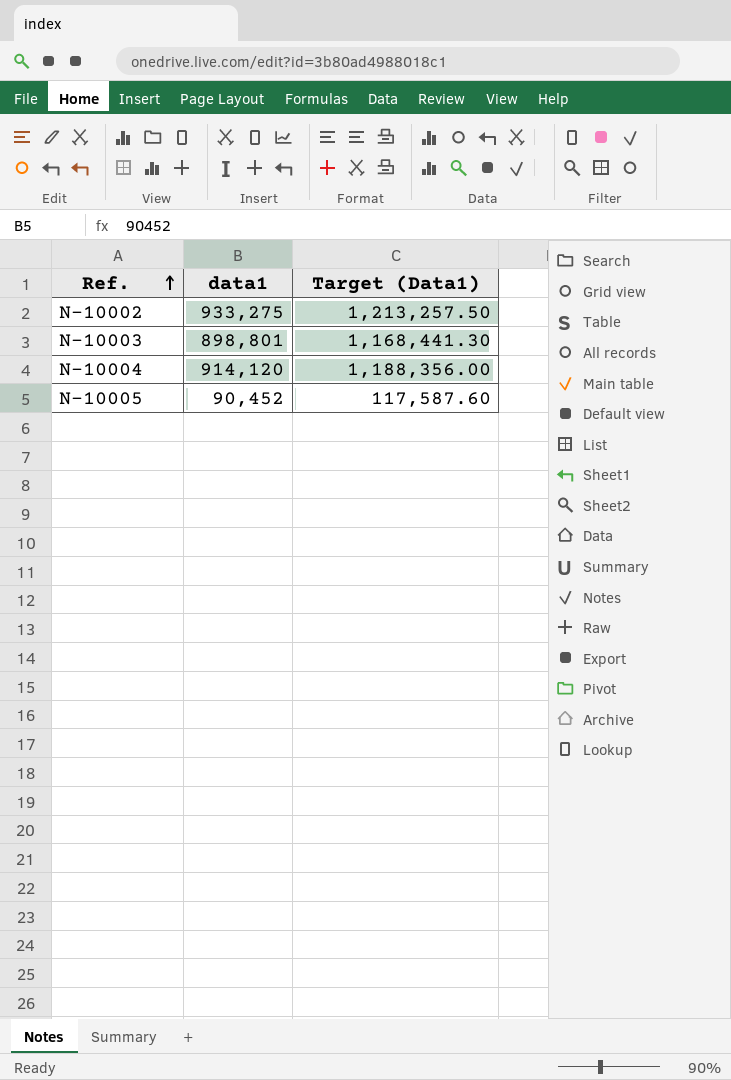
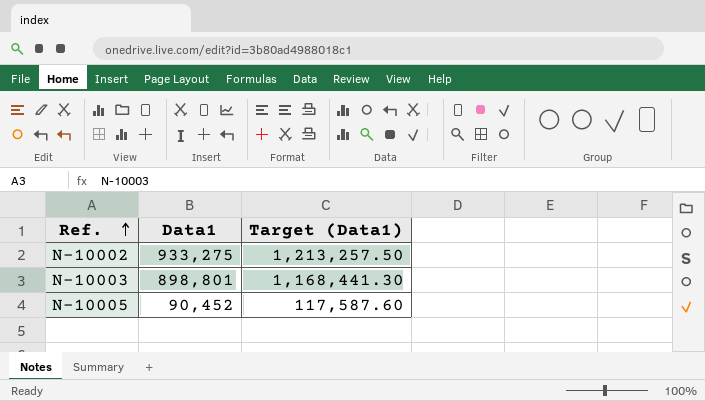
column name: data1 -> Data1
row N-10004: 914,120 | 1,188,356.00 -> none

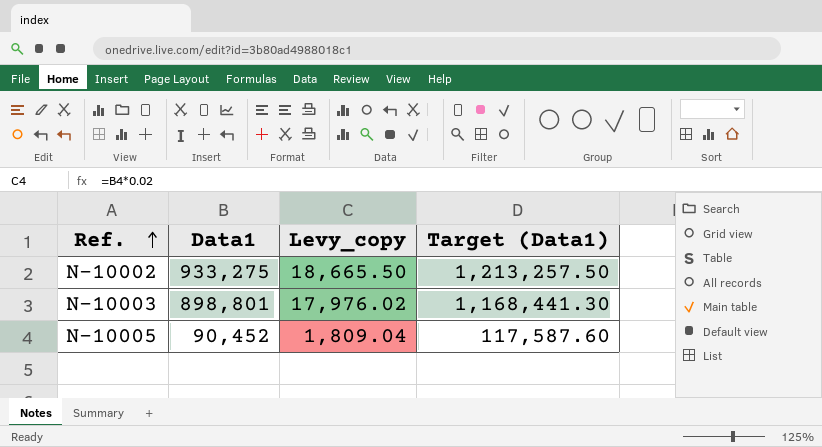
column Levy_copy | formula: none -> [Data1] * 0.02

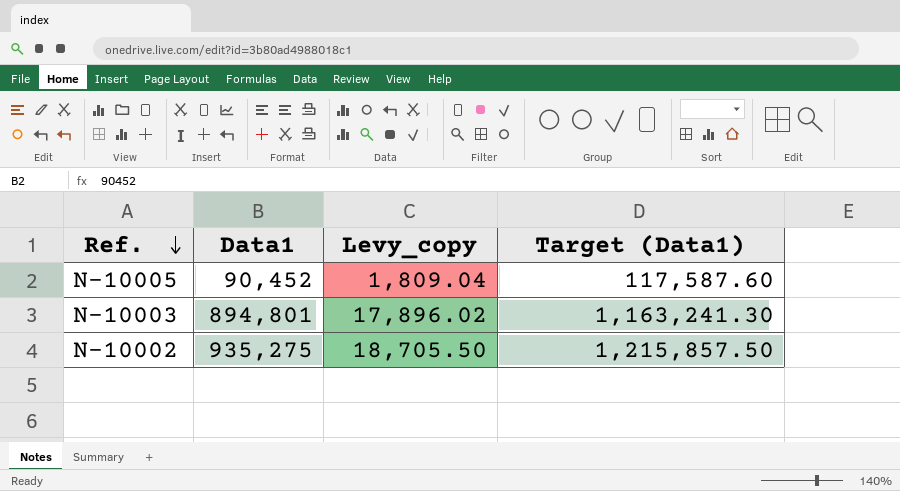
row order: Ref. ascending -> Ref. descending
N-10003 | Data1: 898,801 -> 894,801
N-10003 | Levy_copy: 17,976.02 -> 17,896.02
N-10003 | Target (Data1): 1,168,441.30 -> 1,163,241.30
N-10002 | Data1: 933,275 -> 935,275
N-10002 | Levy_copy: 18,665.50 -> 18,705.50
N-10002 | Target (Data1): 1,213,257.50 -> 1,215,857.50

